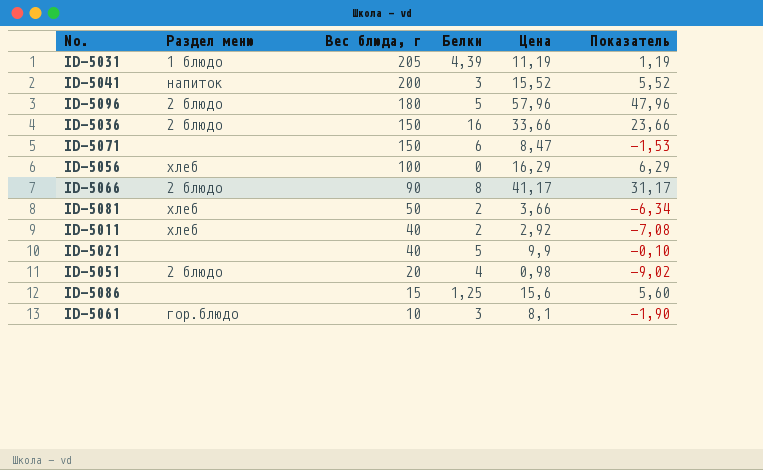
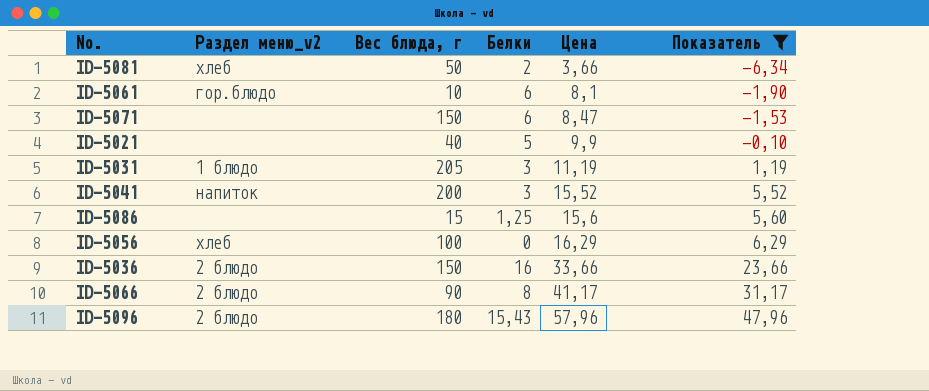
filter: none -> Показатель >= -6,34
row order: Вес блюда, г descending -> Цена ascending
column name: Раздел меню -> Раздел меню_v2
ID-5061 | Белки: 3 -> 6
ID-5031 | Белки: 4,39 -> 3
ID-5096 | Белки: 5 -> 15,43

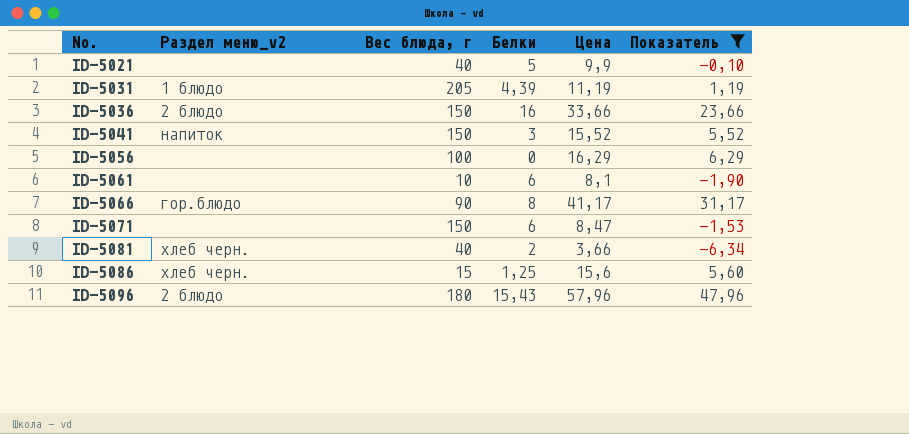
row order: Цена ascending -> No. ascending
ID-5031 | Белки: 3 -> 4,39
ID-5041 | Вес блюда, г: 200 -> 150
ID-5056 | Раздел меню_v2: хлеб -> none
ID-5061 | Раздел меню_v2: гор.блюдо -> none
ID-5066 | Раздел меню_v2: 2 блюдо -> гор.блюдо
ID-5081 | Раздел меню_v2: хлеб -> хлеб черн.
ID-5081 | Вес блюда, г: 50 -> 40
ID-5086 | Раздел меню_v2: none -> хлеб черн.

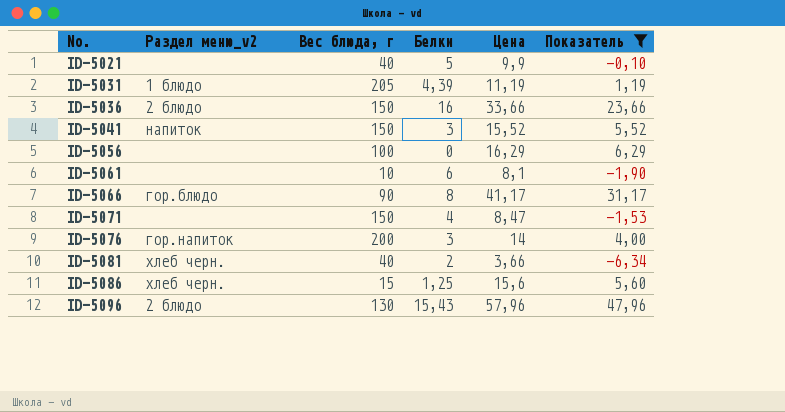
ID-5071 | Белки: 6 -> 4
row ID-5076: none -> гор.напиток | 200 | 3 | 14 | 4,00
ID-5096 | Вес блюда, г: 180 -> 130

